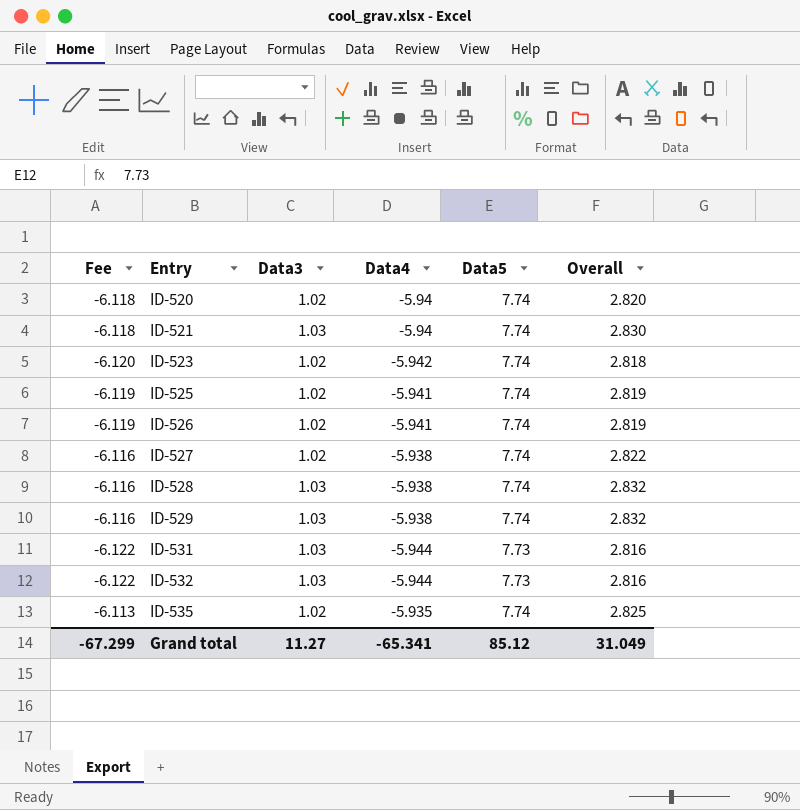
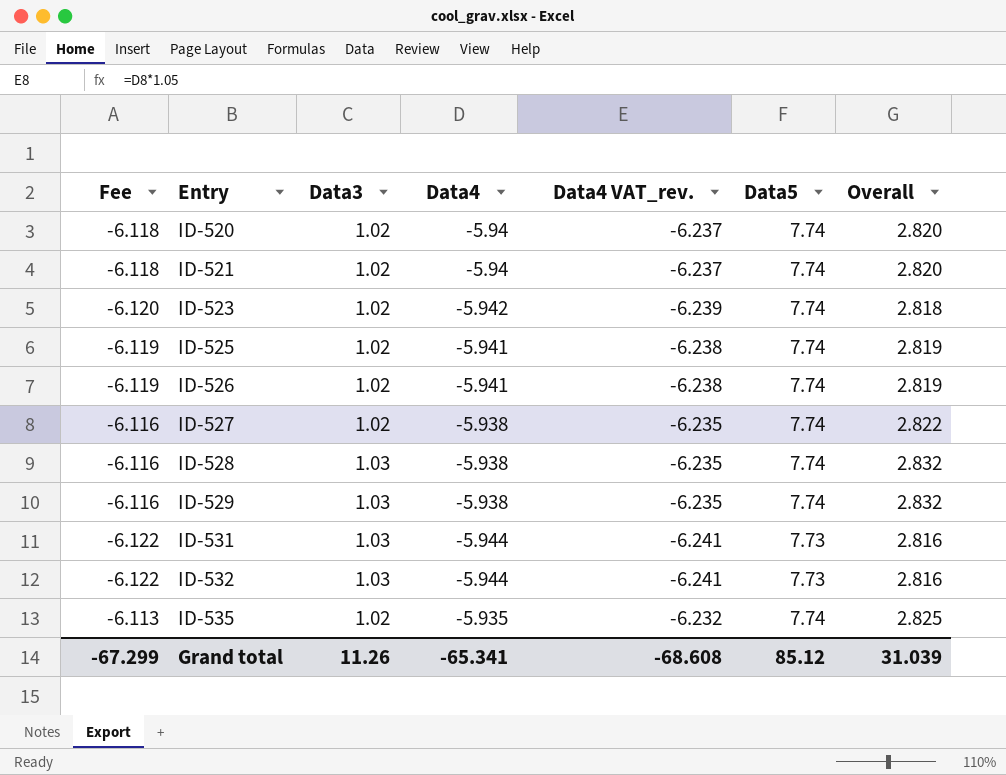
column Data4 VAT_rev. | formula: none -> [Data4] * 1.05
ID-521 | Data3: 1.03 -> 1.02
ID-521 | Overall: 2.830 -> 2.820
Grand total | Data3: 11.27 -> 11.26
Grand total | Overall: 31.049 -> 31.039

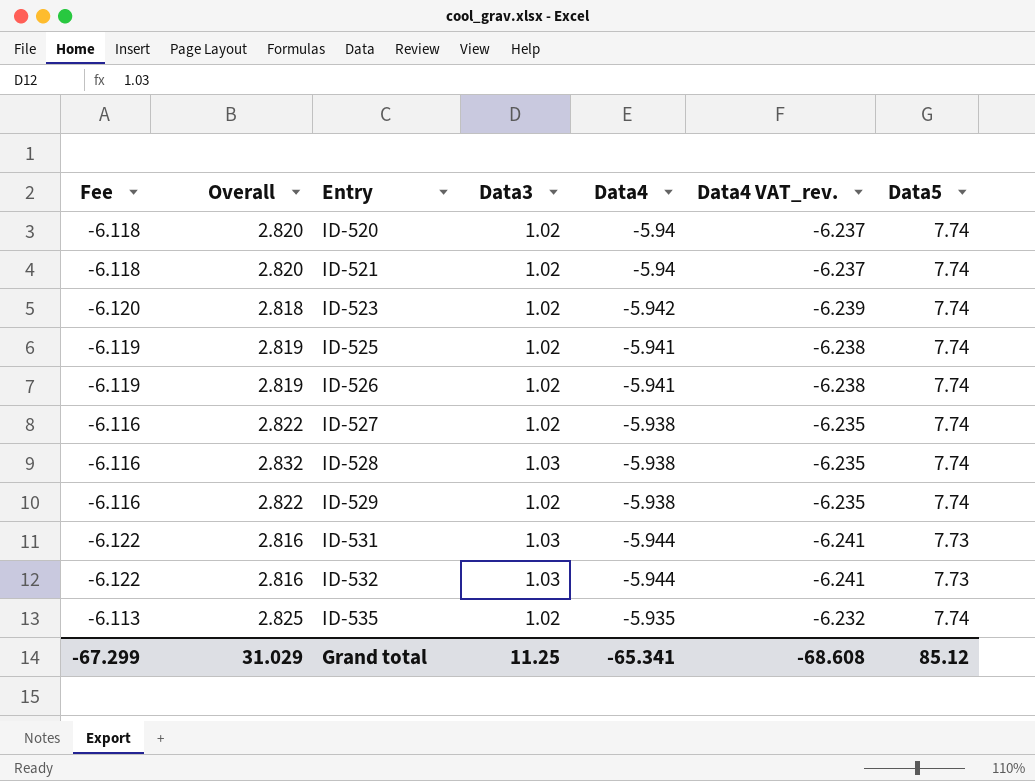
column Overall | position: 7 -> 2
ID-529 | Overall: 2.832 -> 2.822
ID-529 | Data3: 1.03 -> 1.02
Grand total | Overall: 31.039 -> 31.029
Grand total | Data3: 11.26 -> 11.25

